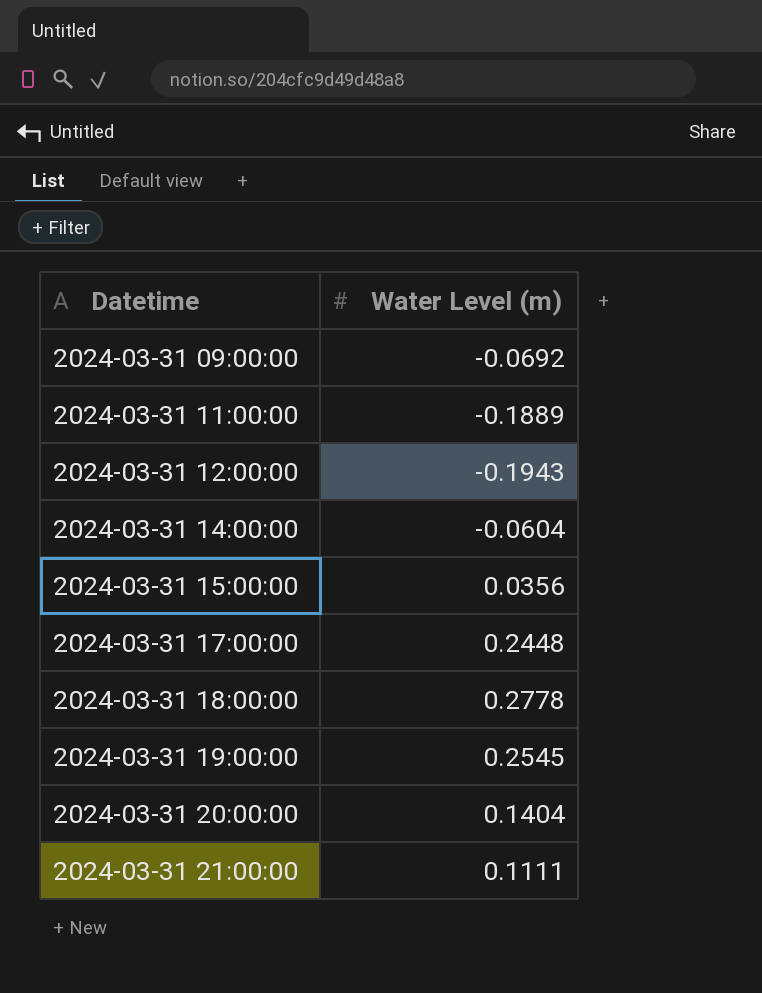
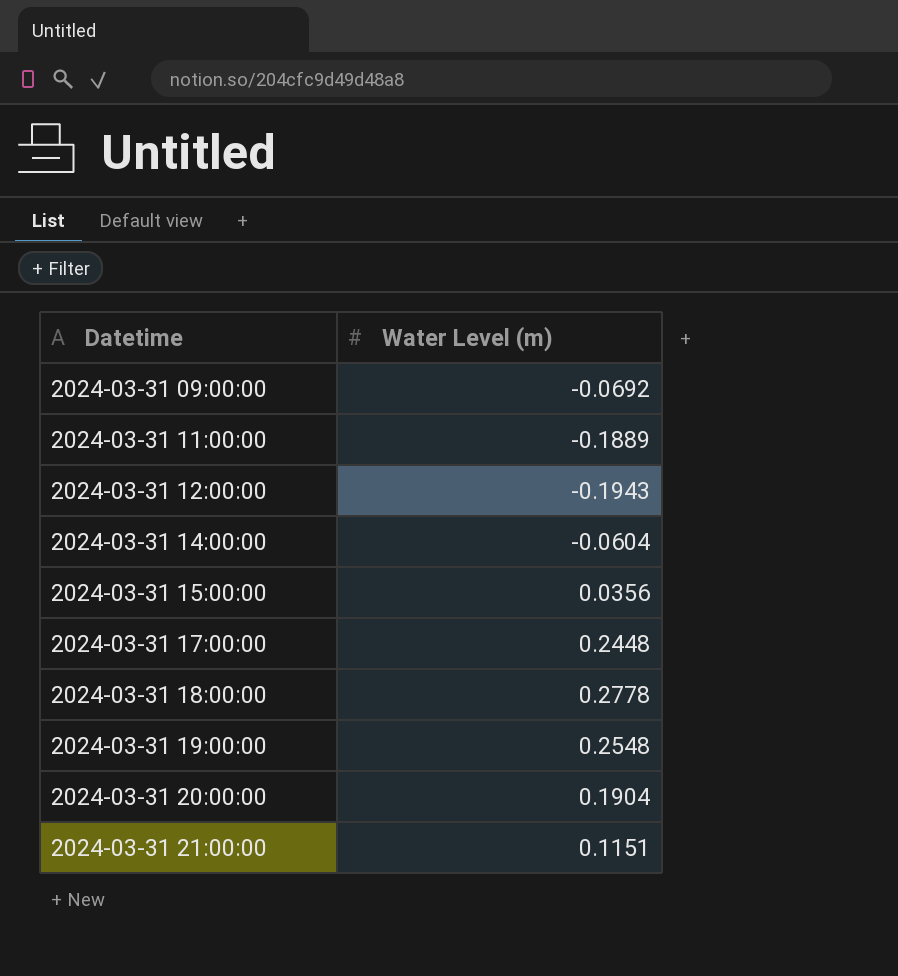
2024-03-31 19:00:00 | Water Level (m): 0.2545 -> 0.2548
2024-03-31 20:00:00 | Water Level (m): 0.1404 -> 0.1904
2024-03-31 21:00:00 | Water Level (m): 0.1111 -> 0.1151

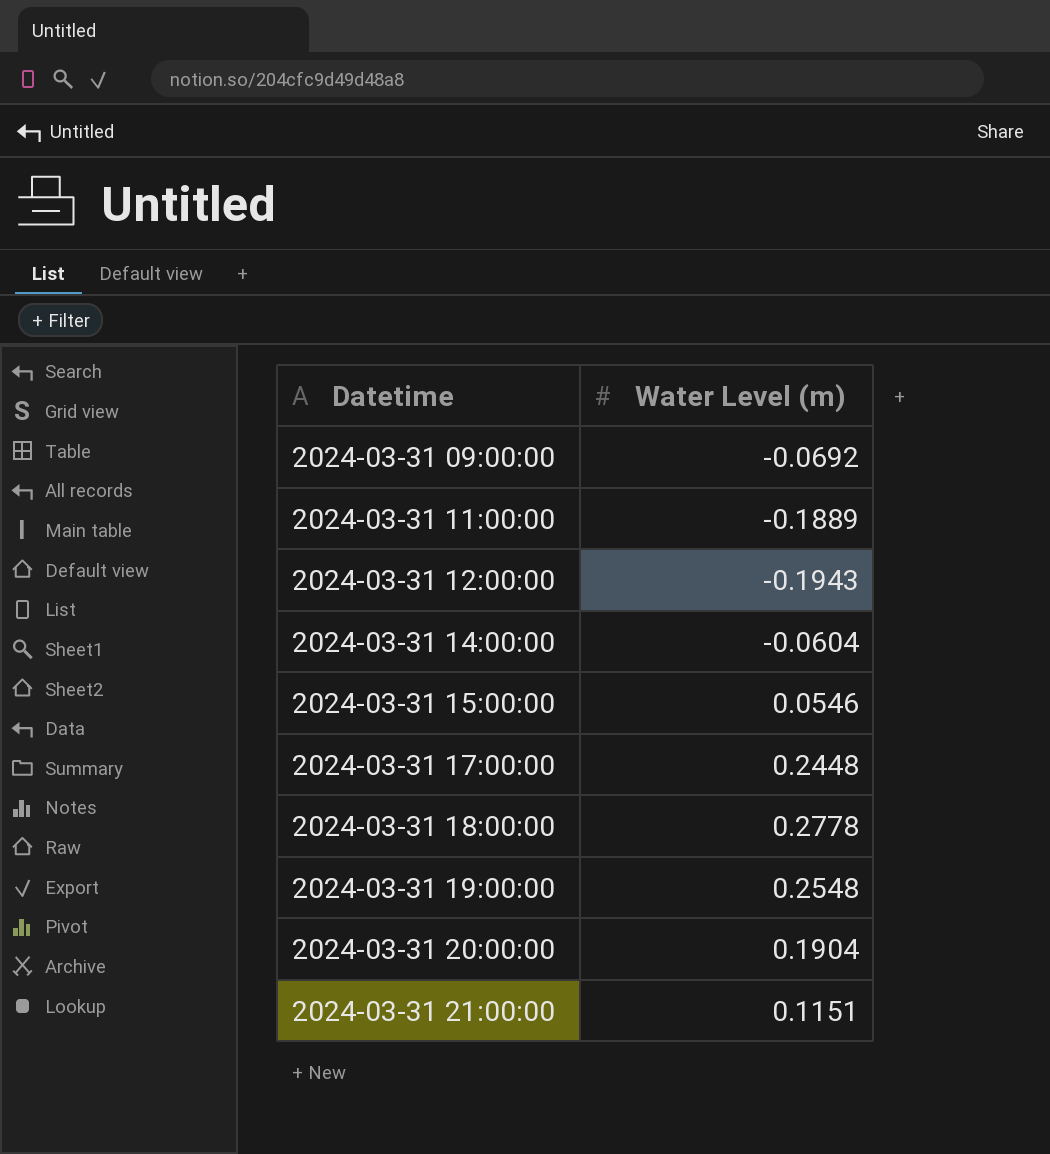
2024-03-31 15:00:00 | Water Level (m): 0.0356 -> 0.0546

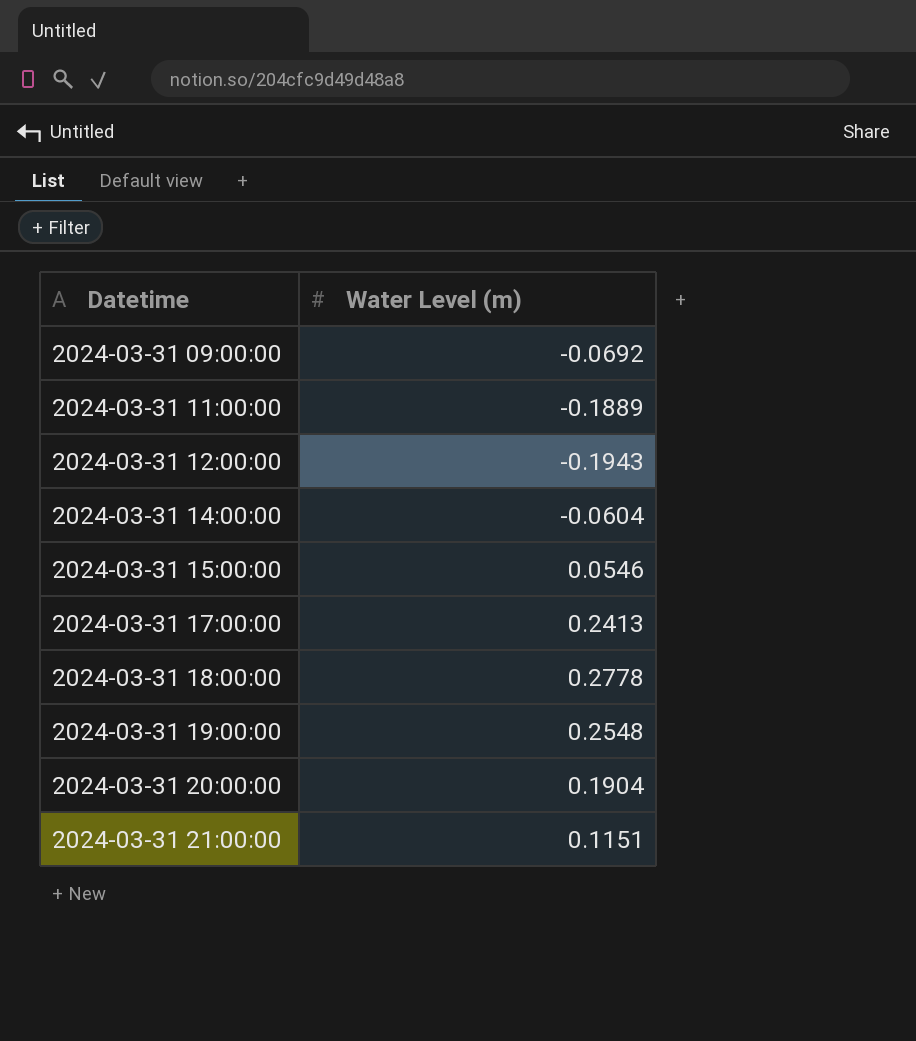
2024-03-31 17:00:00 | Water Level (m): 0.2448 -> 0.2413

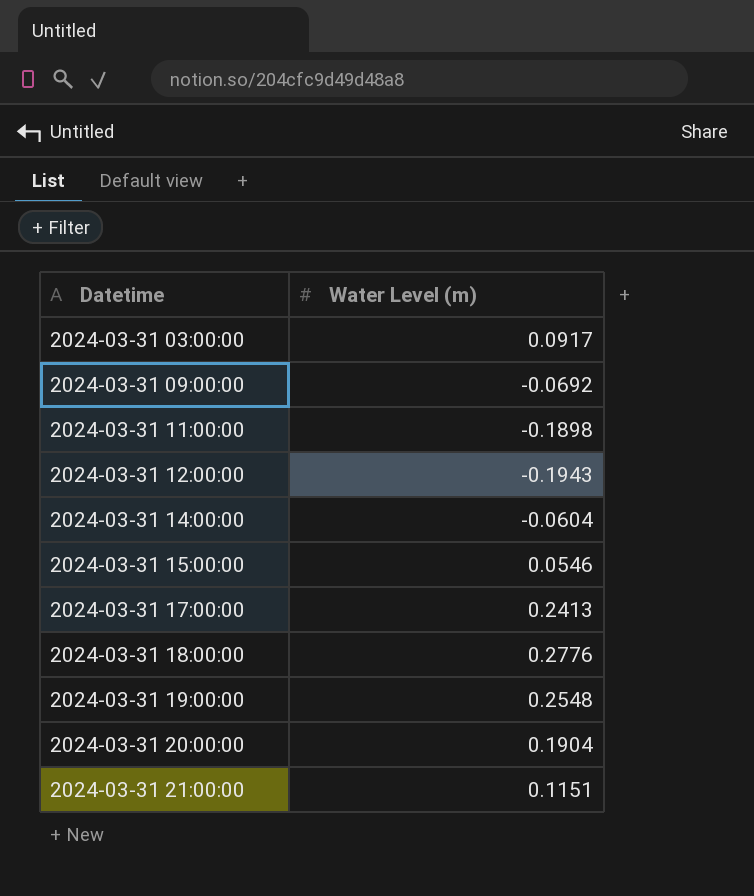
row 2024-03-31 03:00:00: none -> 0.0917
2024-03-31 11:00:00 | Water Level (m): -0.1889 -> -0.1898
2024-03-31 18:00:00 | Water Level (m): 0.2778 -> 0.2776

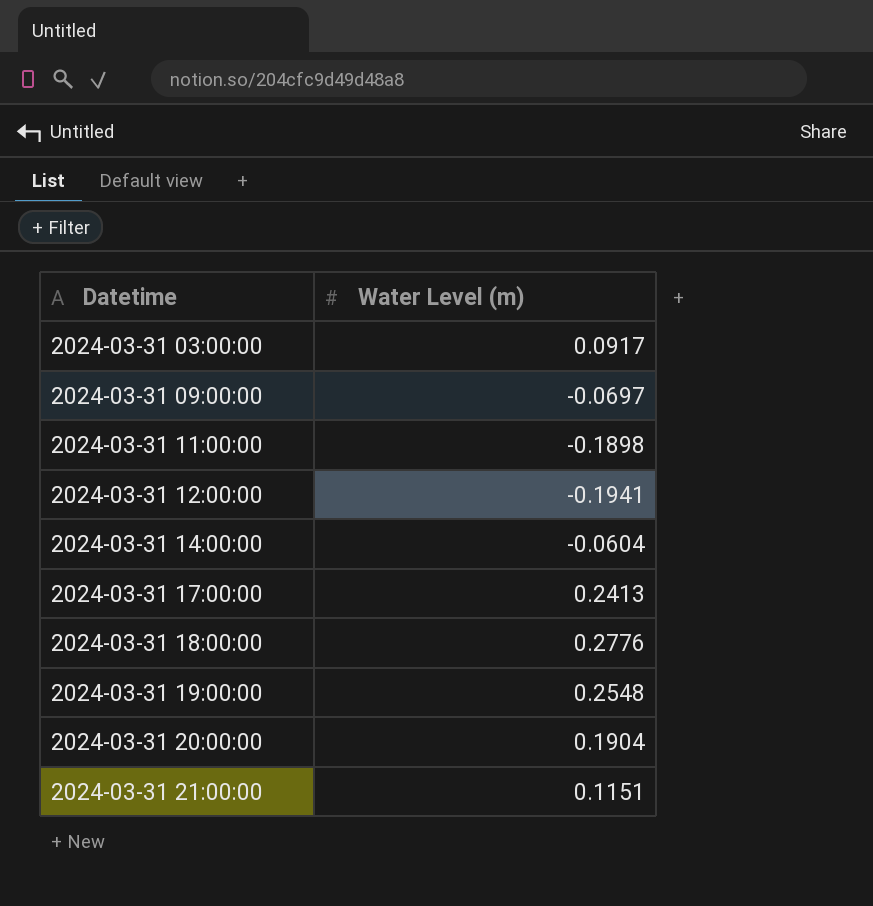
row 2024-03-31 15:00:00: 0.0546 -> none
2024-03-31 09:00:00 | Water Level (m): -0.0692 -> -0.0697
2024-03-31 12:00:00 | Water Level (m): -0.1943 -> -0.1941

